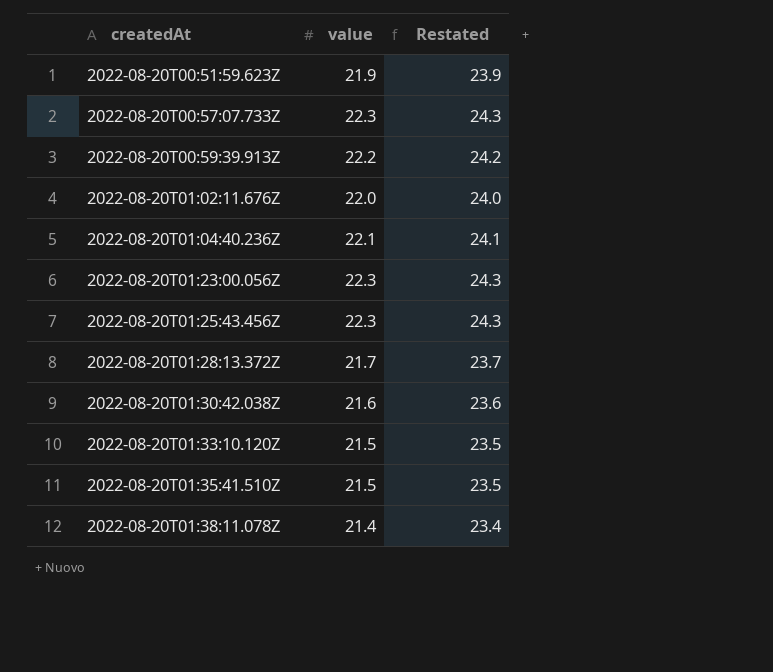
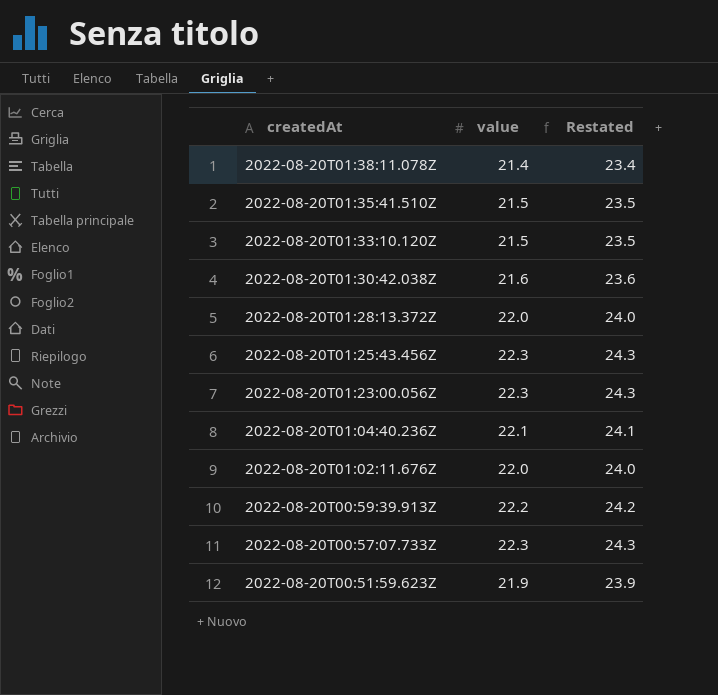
row order: createdAt ascending -> createdAt descending
2022-08-20T01:28:13.372Z | value: 21.7 -> 22.0
2022-08-20T01:28:13.372Z | Restated: 23.7 -> 24.0

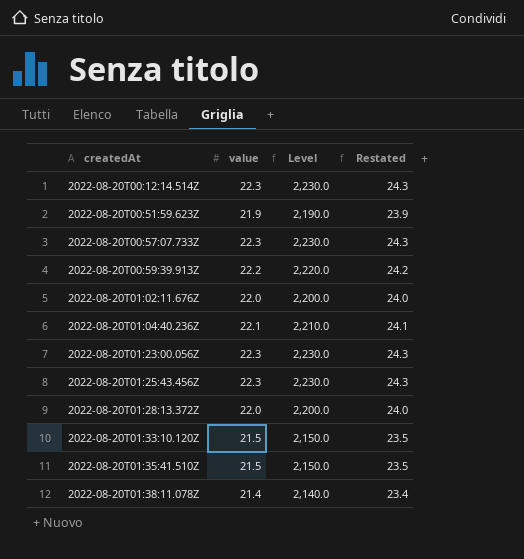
row order: createdAt descending -> createdAt ascending
column Level | formula: none -> [value] * 100
row 2022-08-20T01:30:42.038Z: 21.6 | 23.6 -> none
row 2022-08-20T00:12:14.514Z: none -> 22.3 | 2,230.0 | 24.3

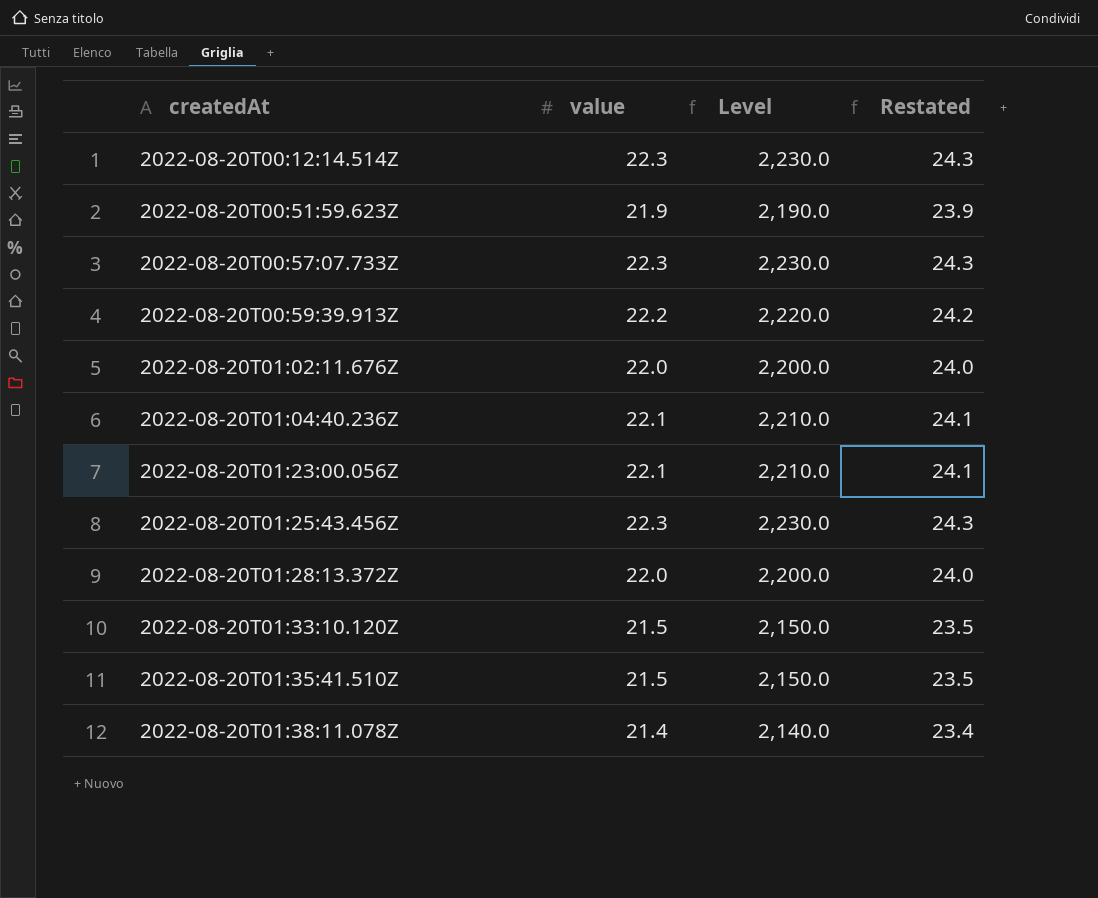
2022-08-20T01:23:00.056Z | value: 22.3 -> 22.1
2022-08-20T01:23:00.056Z | Level: 2,230.0 -> 2,210.0
2022-08-20T01:23:00.056Z | Restated: 24.3 -> 24.1

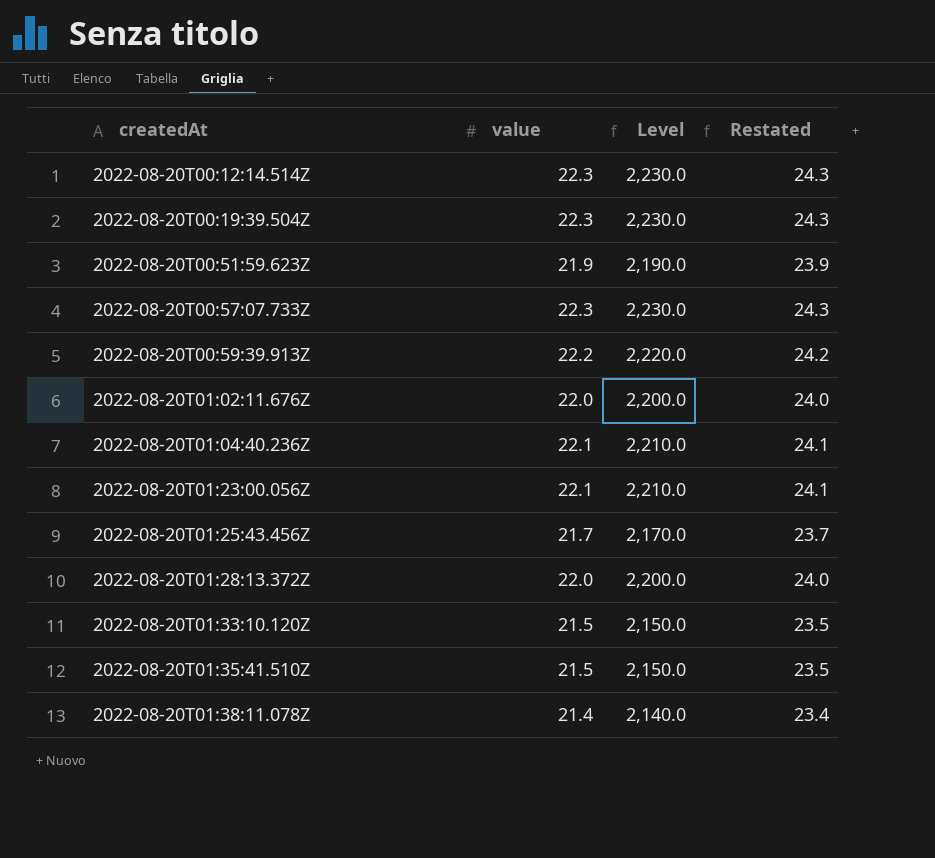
row 2022-08-20T00:19:39.504Z: none -> 22.3 | 2,230.0 | 24.3
2022-08-20T01:25:43.456Z | value: 22.3 -> 21.7
2022-08-20T01:25:43.456Z | Level: 2,230.0 -> 2,170.0
2022-08-20T01:25:43.456Z | Restated: 24.3 -> 23.7

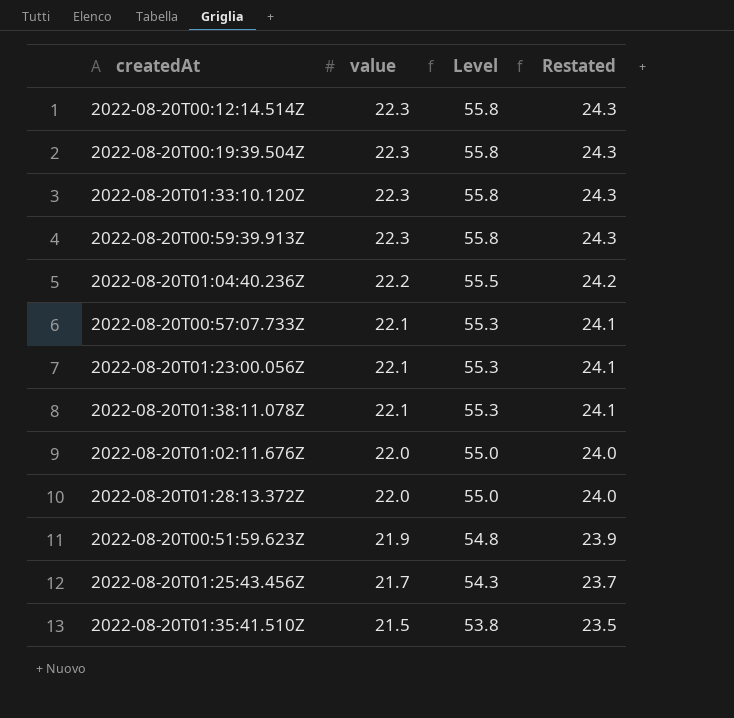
row order: createdAt ascending -> value descending
column Level | formula: [value] * 100 -> [value] * 2.5
2022-08-20T01:33:10.120Z | value: 21.5 -> 22.3
2022-08-20T01:33:10.120Z | Restated: 23.5 -> 24.3
2022-08-20T00:59:39.913Z | value: 22.2 -> 22.3
2022-08-20T00:59:39.913Z | Restated: 24.2 -> 24.3
2022-08-20T01:04:40.236Z | value: 22.1 -> 22.2
2022-08-20T01:04:40.236Z | Restated: 24.1 -> 24.2
2022-08-20T00:57:07.733Z | value: 22.3 -> 22.1
2022-08-20T00:57:07.733Z | Restated: 24.3 -> 24.1
2022-08-20T01:38:11.078Z | value: 21.4 -> 22.1
2022-08-20T01:38:11.078Z | Restated: 23.4 -> 24.1

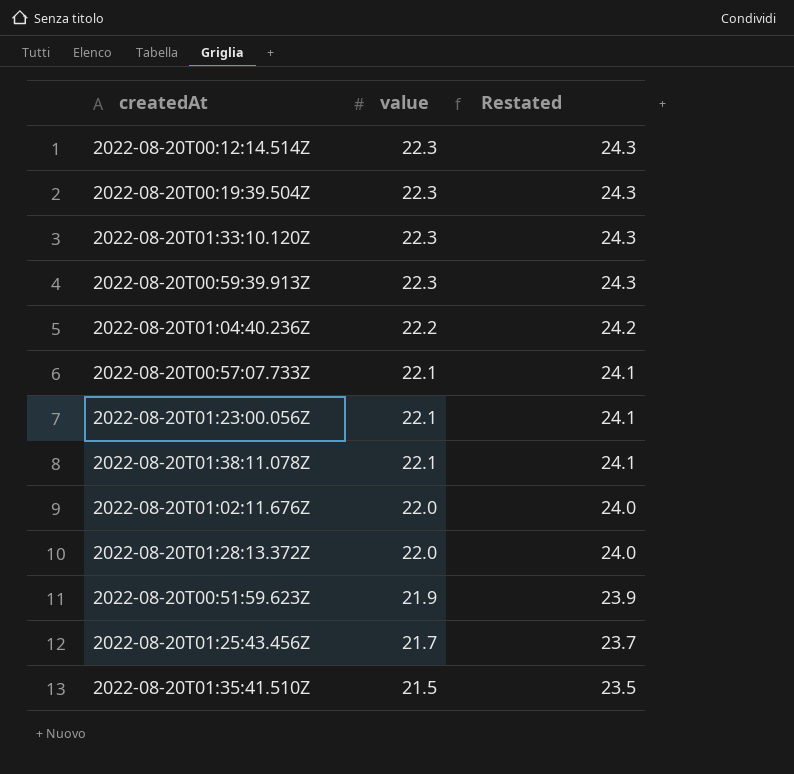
column Level | formula: [value] * 2.5 -> none

